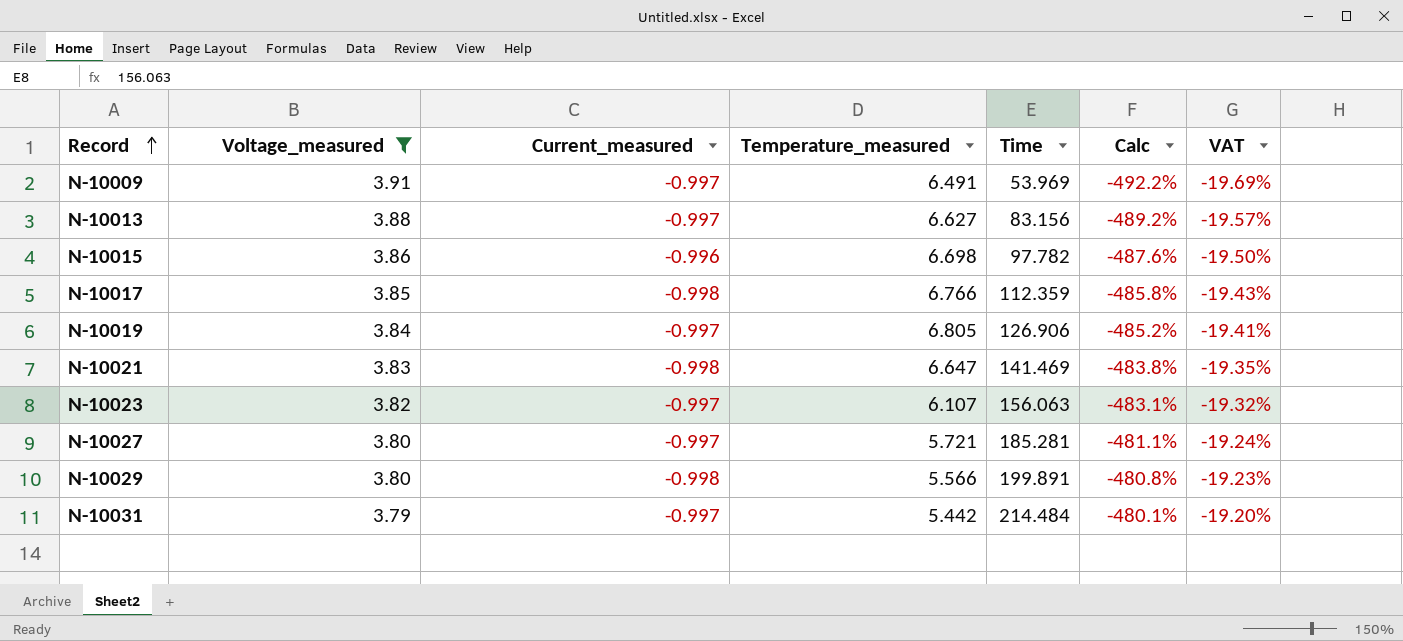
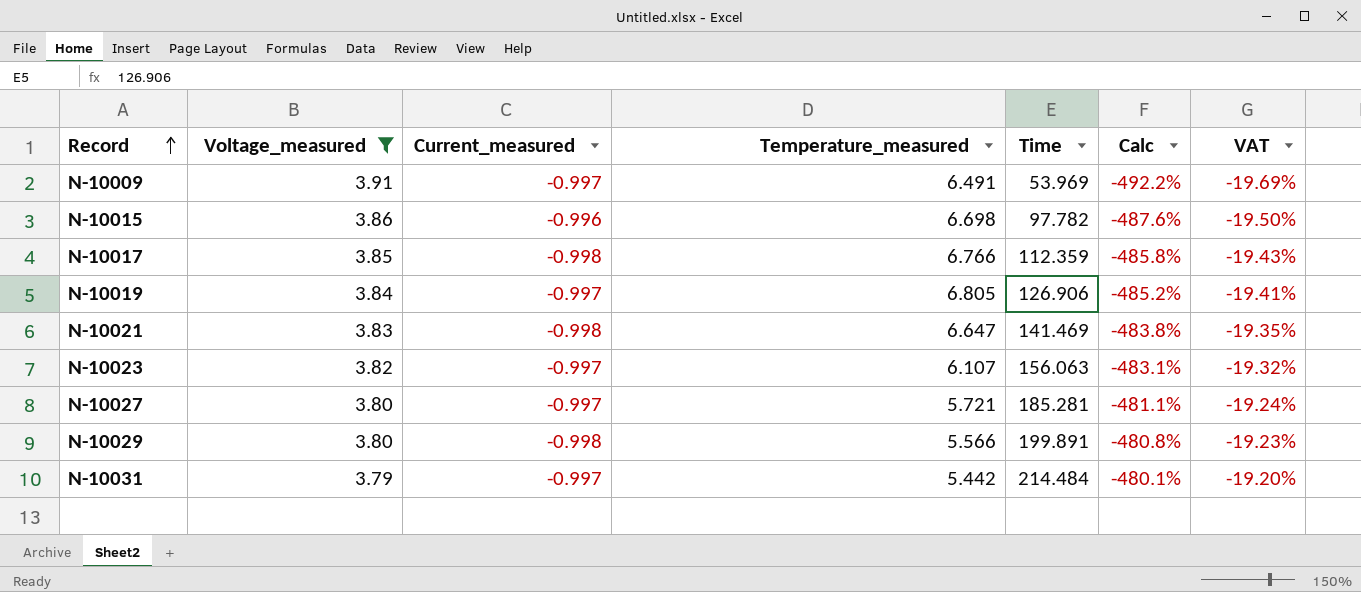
row N-10013: 3.88 | -0.997 | 6.627 | 83.156 | -489.2% | -19.57% -> none

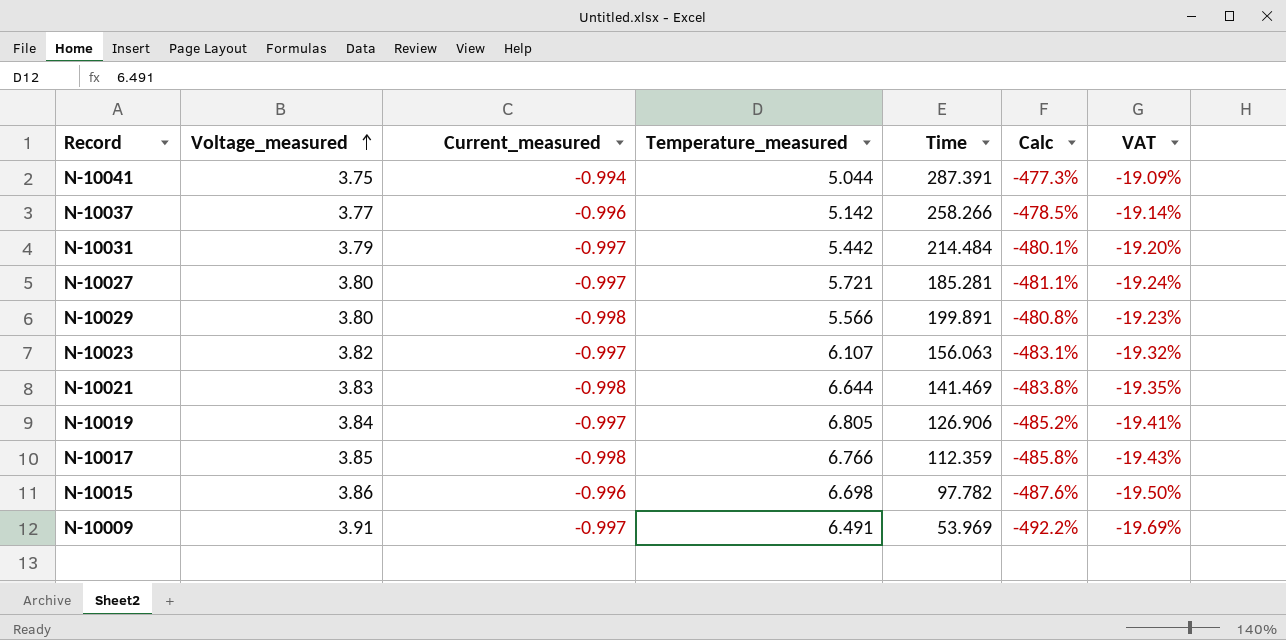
filter: Voltage_measured >= 3.79 -> none
row order: Record ascending -> Voltage_measured ascending
N-10021 | Temperature_measured: 6.647 -> 6.644

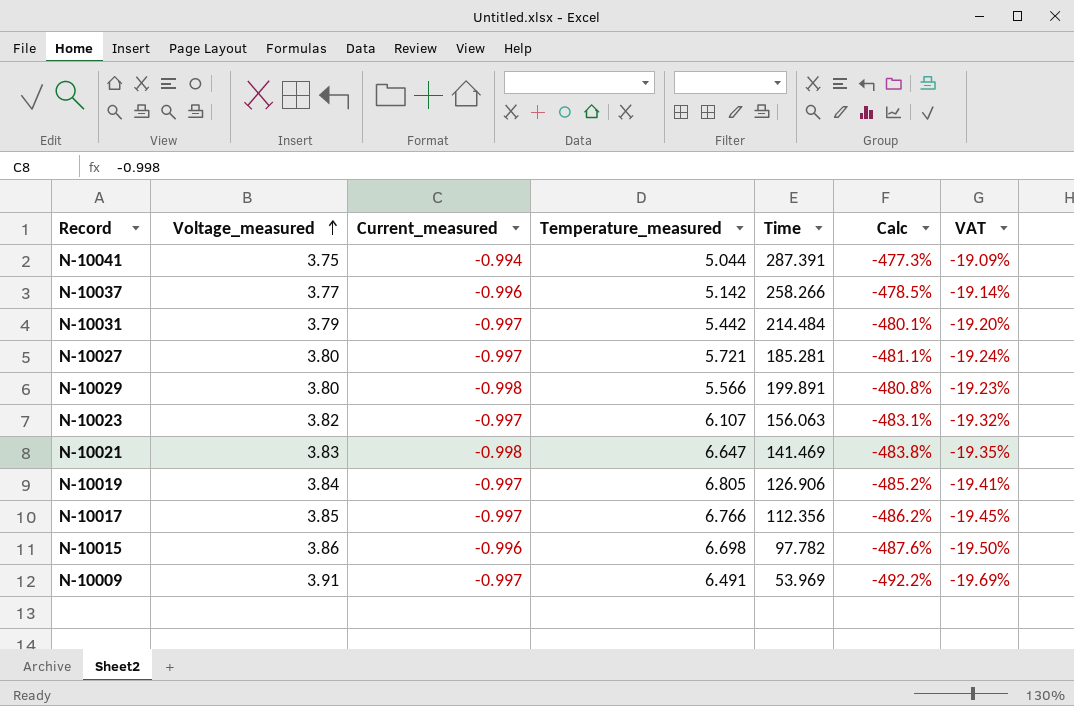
N-10021 | Temperature_measured: 6.644 -> 6.647
N-10017 | Current_measured: -0.998 -> -0.997
N-10017 | Time: 112.359 -> 112.356
N-10017 | Calc: -485.8% -> -486.2%
N-10017 | VAT: -19.43% -> -19.45%

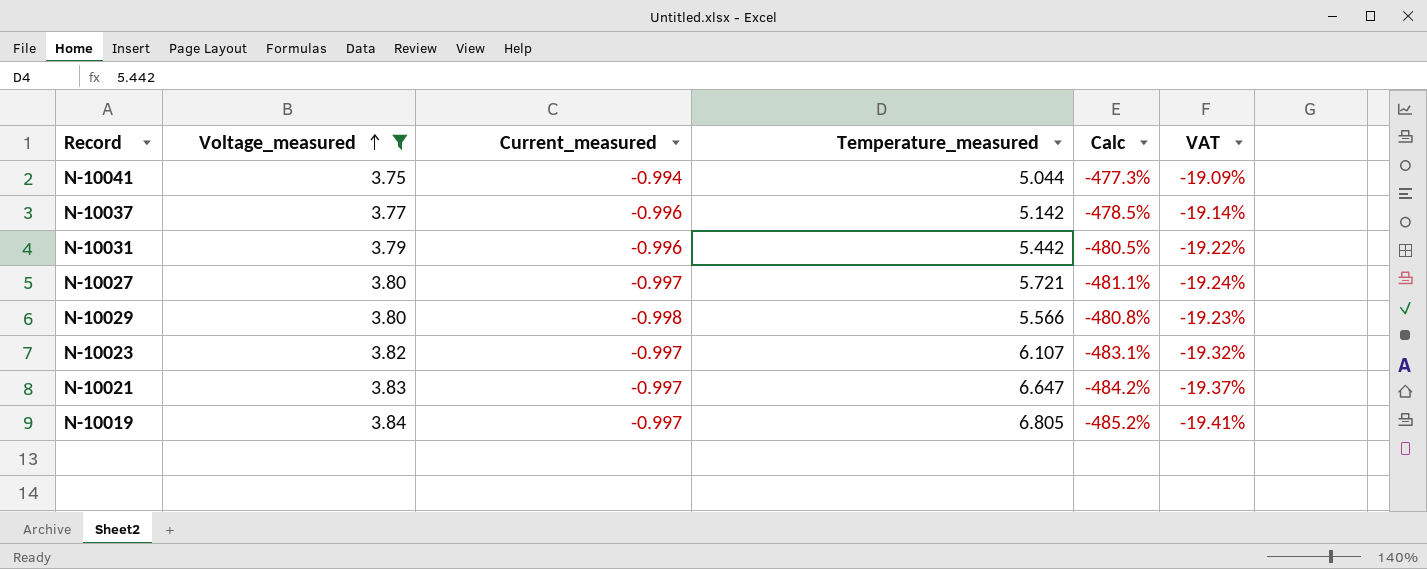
filter: none -> Voltage_measured <= 3.84
column Time | position: 5 -> none
N-10031 | Current_measured: -0.997 -> -0.996
N-10031 | Calc: -480.1% -> -480.5%
N-10031 | VAT: -19.20% -> -19.22%
N-10021 | Current_measured: -0.998 -> -0.997
N-10021 | Calc: -483.8% -> -484.2%
N-10021 | VAT: -19.35% -> -19.37%

